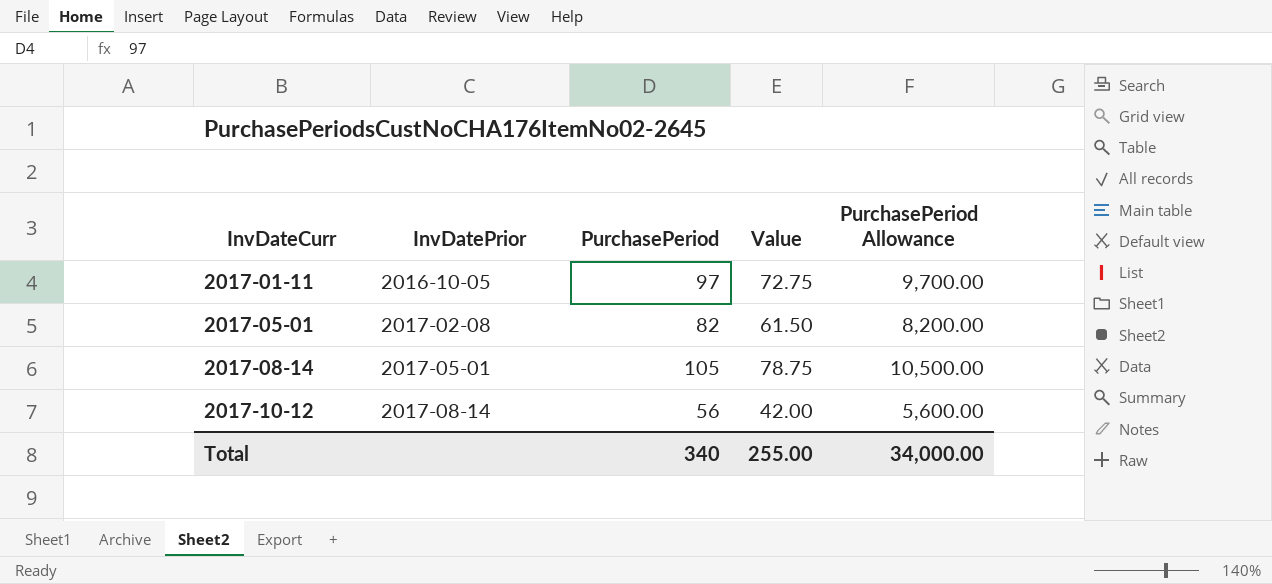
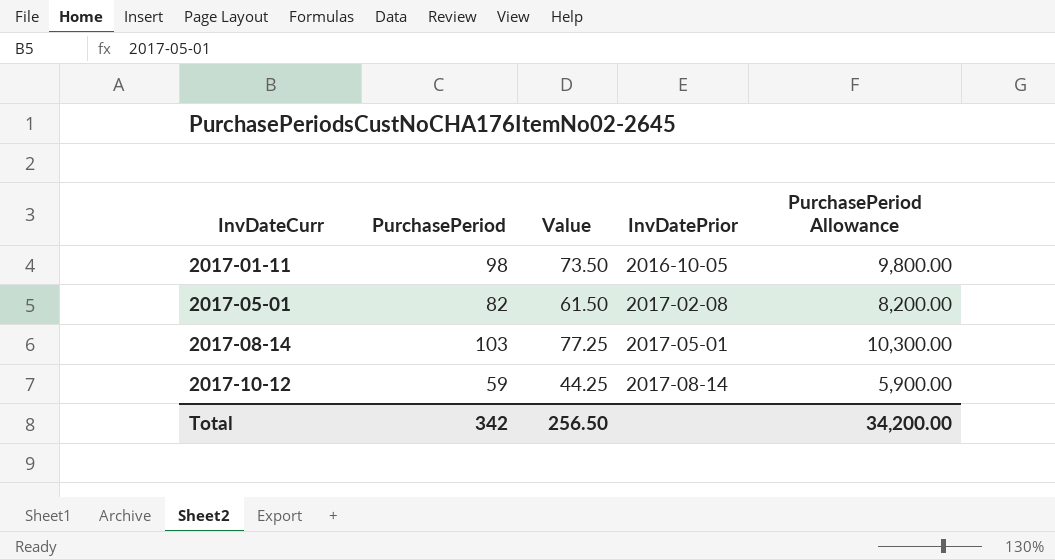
column InvDatePrior | position: 2 -> 4
2017-01-11 | PurchasePeriod: 97 -> 98
2017-01-11 | Value: 72.75 -> 73.50
2017-01-11 | PurchasePeriod Allowance: 9,700.00 -> 9,800.00
2017-08-14 | PurchasePeriod: 105 -> 103
2017-08-14 | Value: 78.75 -> 77.25
2017-08-14 | PurchasePeriod Allowance: 10,500.00 -> 10,300.00
2017-10-12 | PurchasePeriod: 56 -> 59
2017-10-12 | Value: 42.00 -> 44.25
2017-10-12 | PurchasePeriod Allowance: 5,600.00 -> 5,900.00
Total | PurchasePeriod: 340 -> 342
Total | Value: 255.00 -> 256.50
Total | PurchasePeriod Allowance: 34,000.00 -> 34,200.00

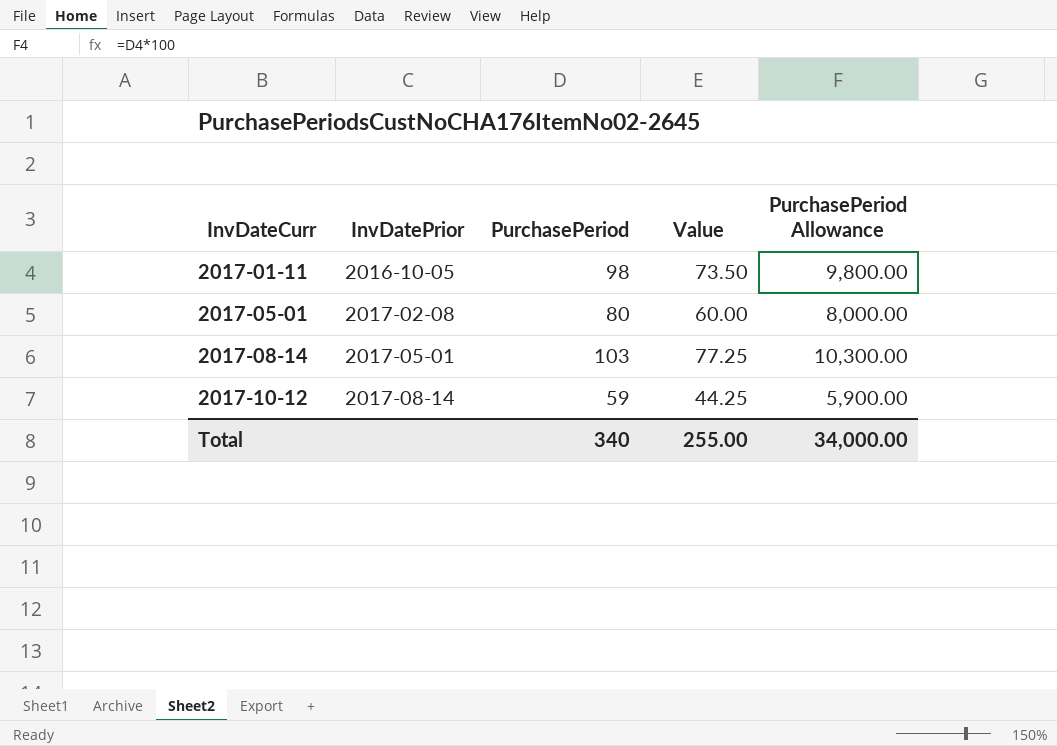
column InvDatePrior | position: 4 -> 2
2017-05-01 | PurchasePeriod: 82 -> 80
2017-05-01 | Value: 61.50 -> 60.00
2017-05-01 | PurchasePeriod Allowance: 8,200.00 -> 8,000.00
Total | PurchasePeriod: 342 -> 340
Total | Value: 256.50 -> 255.00
Total | PurchasePeriod Allowance: 34,200.00 -> 34,000.00

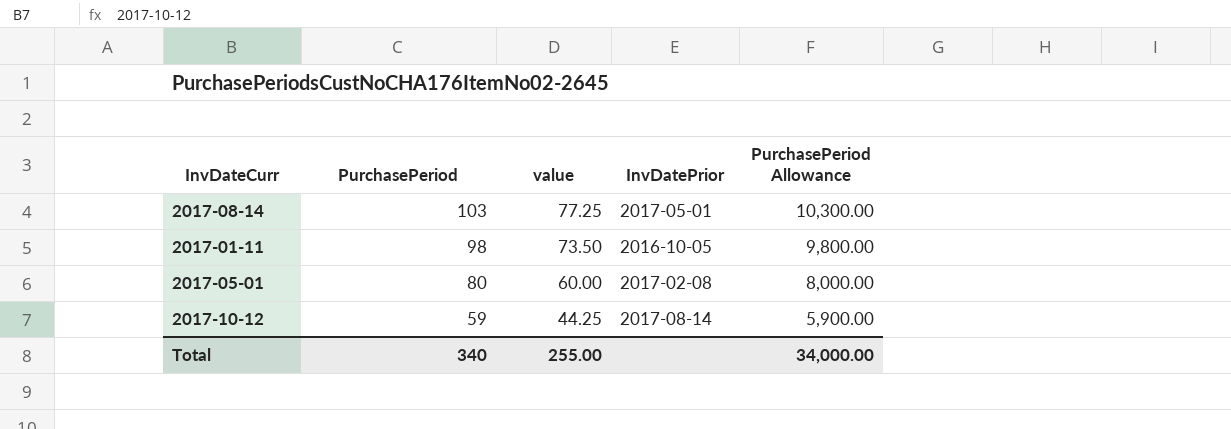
row order: InvDateCurr ascending -> PurchasePeriod descending
column name: Value -> value
column InvDatePrior | position: 2 -> 4

